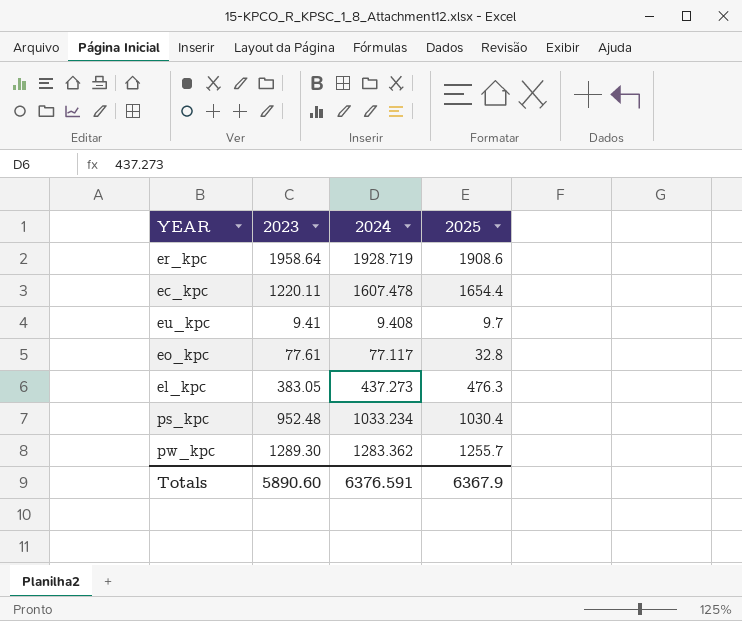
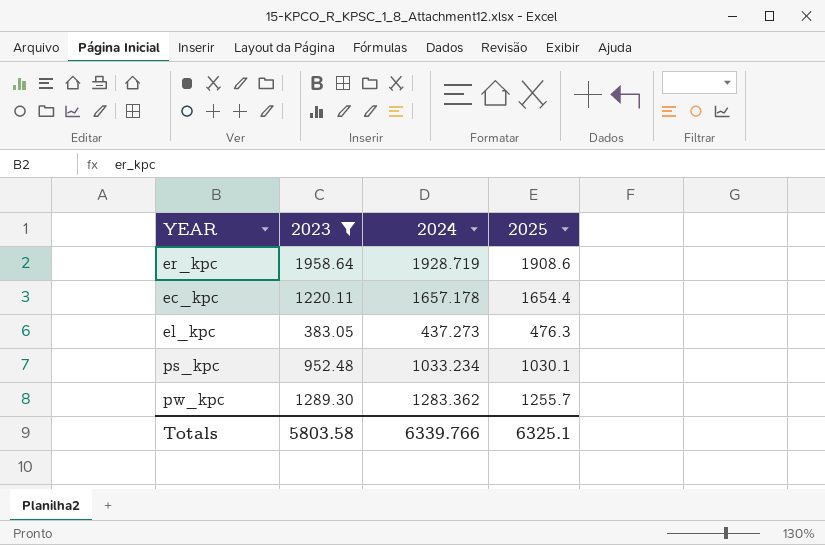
filter: none -> 2023 >= 383.05
ec_kpc | 2024: 1607.478 -> 1657.178
ps_kpc | 2025: 1030.4 -> 1030.1
Totals | 2023: 5890.60 -> 5803.58
Totals | 2024: 6376.591 -> 6339.766
Totals | 2025: 6367.9 -> 6325.1

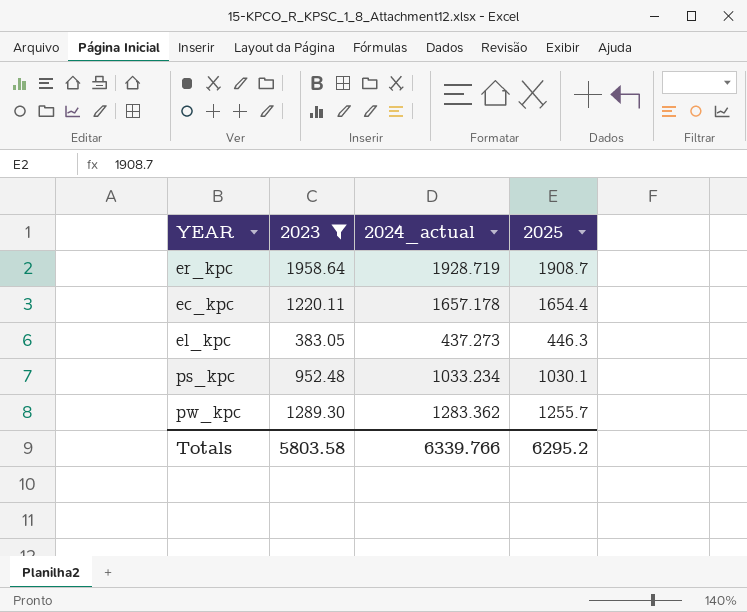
column name: 2024 -> 2024_actual
er_kpc | 2025: 1908.6 -> 1908.7
el_kpc | 2025: 476.3 -> 446.3
Totals | 2025: 6325.1 -> 6295.2

